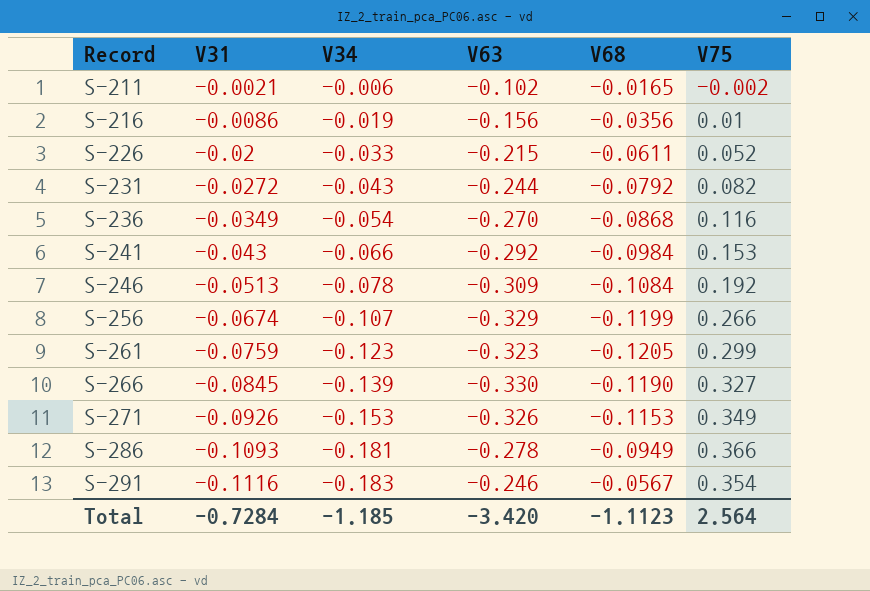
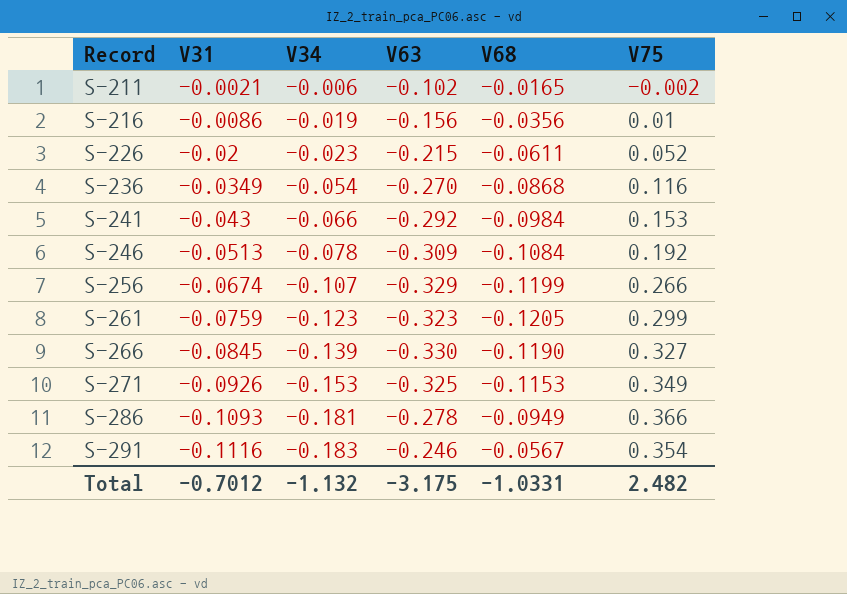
row S-231: -0.0272 | -0.043 | -0.244 | -0.0792 | 0.082 -> none
S-226 | V34: -0.033 -> -0.023
S-271 | V63: -0.326 -> -0.325
Total | V31: -0.7284 -> -0.7012
Total | V34: -1.185 -> -1.132
Total | V63: -3.420 -> -3.175
Total | V68: -1.1123 -> -1.0331
Total | V75: 2.564 -> 2.482

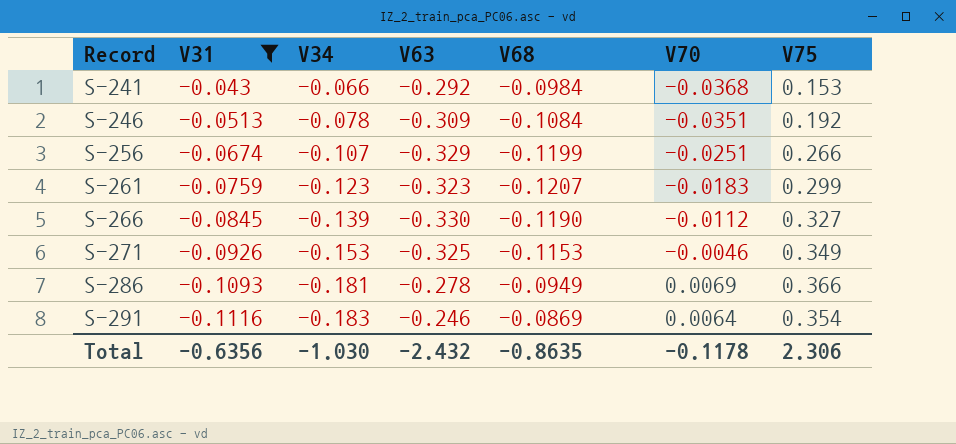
filter: none -> V31 <= -0.043
column V70 | position: none -> 6
S-261 | V68: -0.1205 -> -0.1207
S-291 | V68: -0.0567 -> -0.0869
Total | V31: -0.7012 -> -0.6356
Total | V34: -1.132 -> -1.030
Total | V63: -3.175 -> -2.432
Total | V68: -1.0331 -> -0.8635
Total | V75: 2.482 -> 2.306

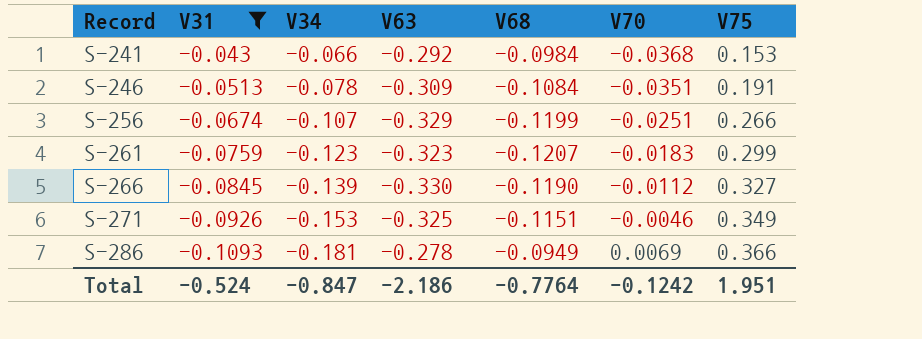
row S-291: -0.1116 | -0.183 | -0.246 | -0.0869 | 0.0064 | 0.354 -> none
S-246 | V75: 0.192 -> 0.191
S-271 | V68: -0.1153 -> -0.1151
Total | V31: -0.6356 -> -0.524
Total | V34: -1.030 -> -0.847
Total | V63: -2.432 -> -2.186
Total | V68: -0.8635 -> -0.7764
Total | V70: -0.1178 -> -0.1242
Total | V75: 2.306 -> 1.951

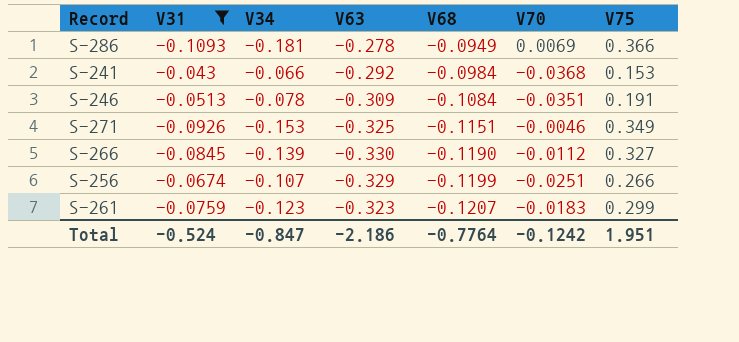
row order: Record ascending -> V68 descending

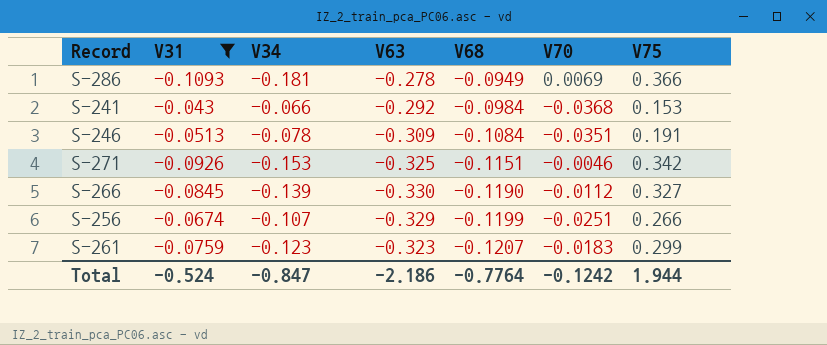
S-271 | V75: 0.349 -> 0.342
Total | V75: 1.951 -> 1.944

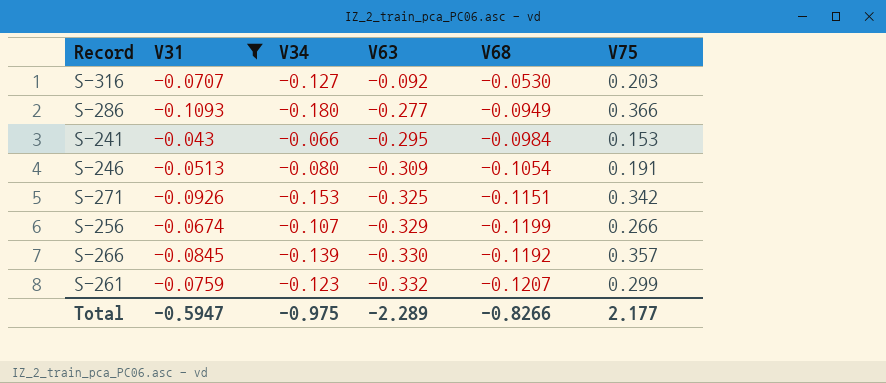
row order: V68 descending -> V63 descending
column V70 | position: 6 -> none
row S-316: none -> -0.0707 | -0.127 | -0.092 | -0.0530 | 0.203
S-286 | V34: -0.181 -> -0.180
S-286 | V63: -0.278 -> -0.277
S-241 | V63: -0.292 -> -0.295
S-246 | V34: -0.078 -> -0.080
S-246 | V68: -0.1084 -> -0.1054
S-266 | V68: -0.1190 -> -0.1192
S-266 | V75: 0.327 -> 0.357
S-261 | V63: -0.323 -> -0.332
Total | V31: -0.524 -> -0.5947
Total | V34: -0.847 -> -0.975
Total | V63: -2.186 -> -2.289
Total | V68: -0.7764 -> -0.8266
Total | V75: 1.944 -> 2.177

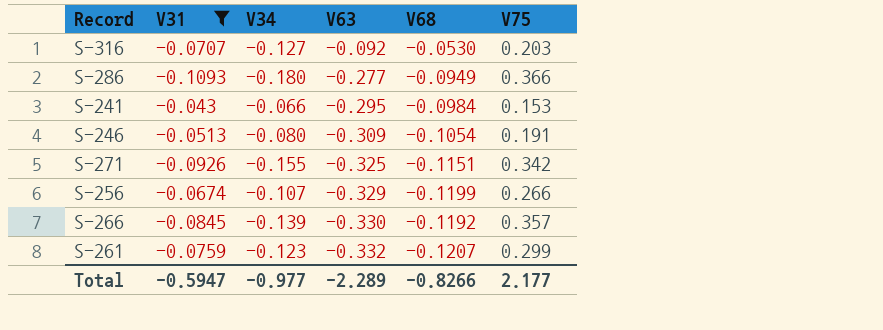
S-271 | V34: -0.153 -> -0.155
Total | V34: -0.975 -> -0.977

